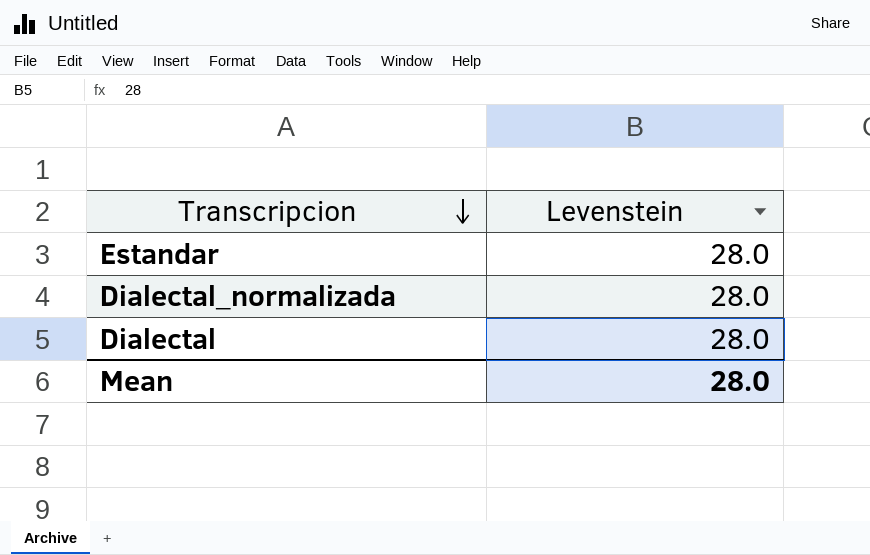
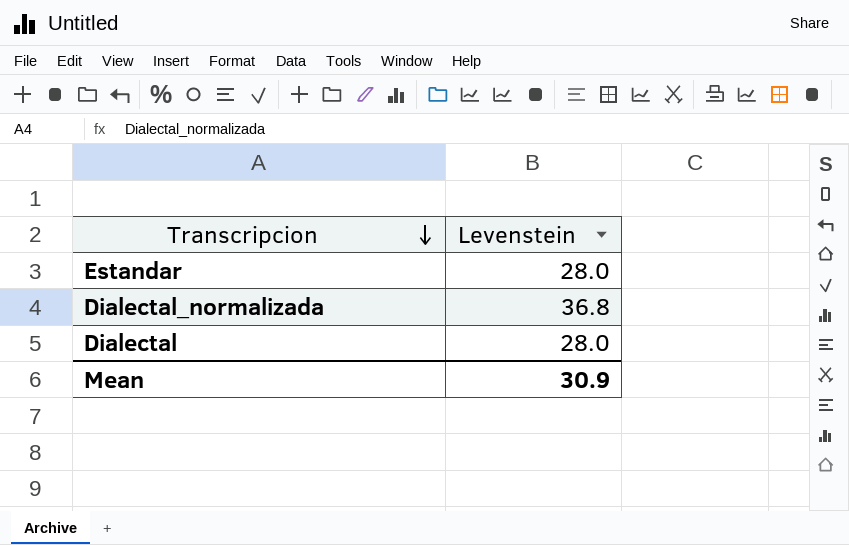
Dialectal_normalizada | Levenstein: 28.0 -> 36.8
Mean | Levenstein: 28.0 -> 30.9

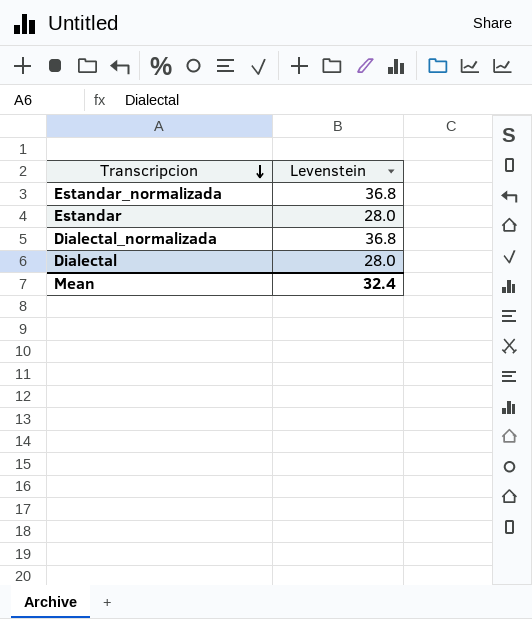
row Estandar_normalizada: none -> 36.8
Mean | Levenstein: 30.9 -> 32.4

